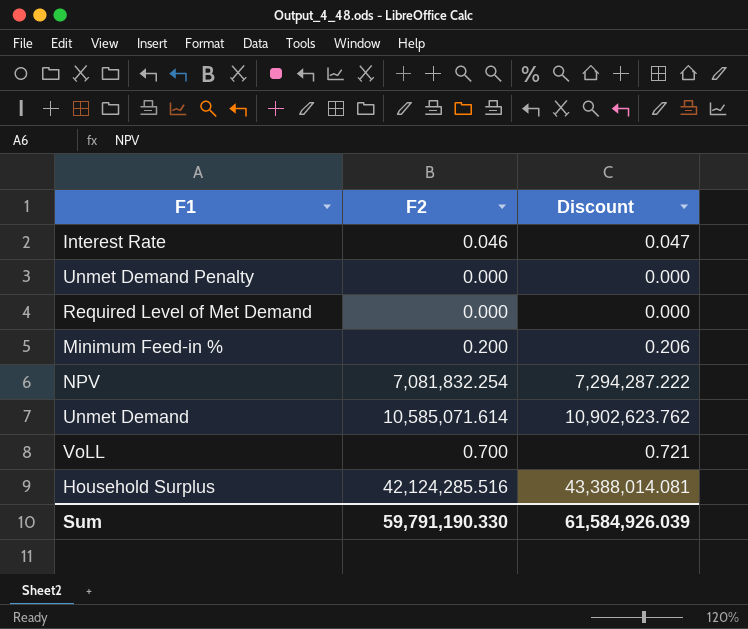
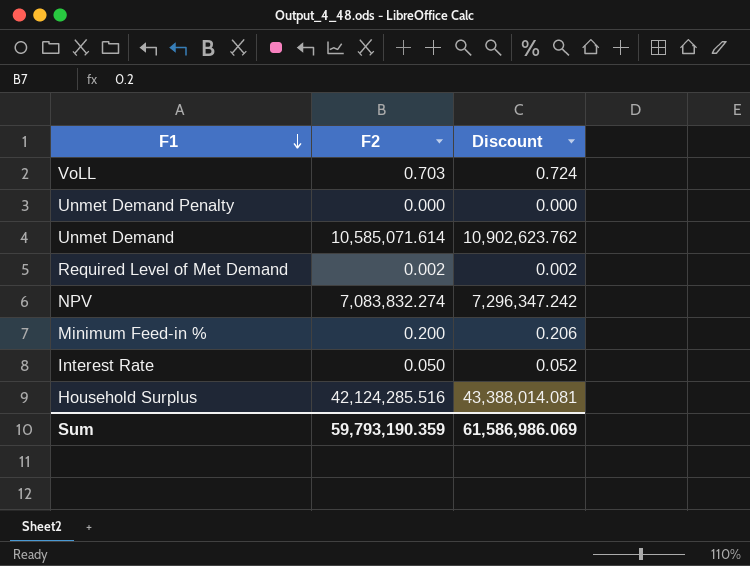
row order: none -> F1 descending
VoLL | F2: 0.700 -> 0.703
VoLL | Discount: 0.721 -> 0.724
Required Level of Met Demand | F2: 0.000 -> 0.002
Required Level of Met Demand | Discount: 0.000 -> 0.002
NPV | F2: 7,081,832.254 -> 7,083,832.274
NPV | Discount: 7,294,287.222 -> 7,296,347.242
Interest Rate | F2: 0.046 -> 0.050
Interest Rate | Discount: 0.047 -> 0.052
Sum | F2: 59,791,190.330 -> 59,793,190.359
Sum | Discount: 61,584,926.039 -> 61,586,986.069

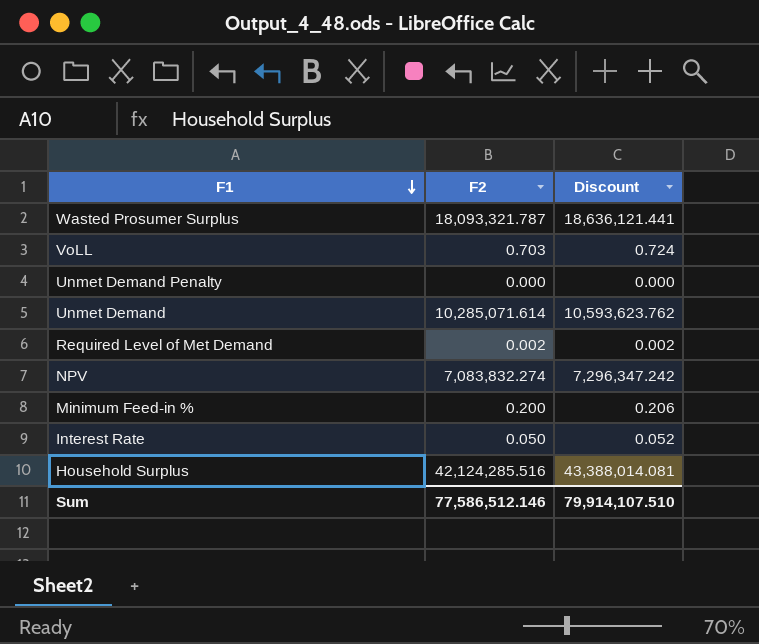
row Wasted Prosumer Surplus: none -> 18,093,321.787 | 18,636,121.441
Unmet Demand | F2: 10,585,071.614 -> 10,285,071.614
Unmet Demand | Discount: 10,902,623.762 -> 10,593,623.762
Sum | F2: 59,793,190.359 -> 77,586,512.146
Sum | Discount: 61,586,986.069 -> 79,914,107.510

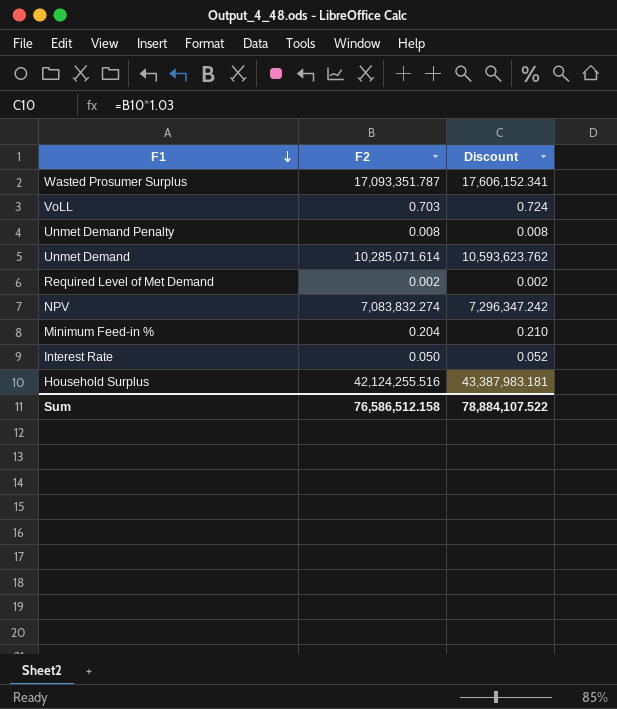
Wasted Prosumer Surplus | F2: 18,093,321.787 -> 17,093,351.787
Wasted Prosumer Surplus | Discount: 18,636,121.441 -> 17,606,152.341
Unmet Demand Penalty | F2: 0.000 -> 0.008
Unmet Demand Penalty | Discount: 0.000 -> 0.008
Minimum Feed-in % | F2: 0.200 -> 0.204
Minimum Feed-in % | Discount: 0.206 -> 0.210
Household Surplus | F2: 42,124,285.516 -> 42,124,255.516
Household Surplus | Discount: 43,388,014.081 -> 43,387,983.181
Sum | F2: 77,586,512.146 -> 76,586,512.158
Sum | Discount: 79,914,107.510 -> 78,884,107.522

